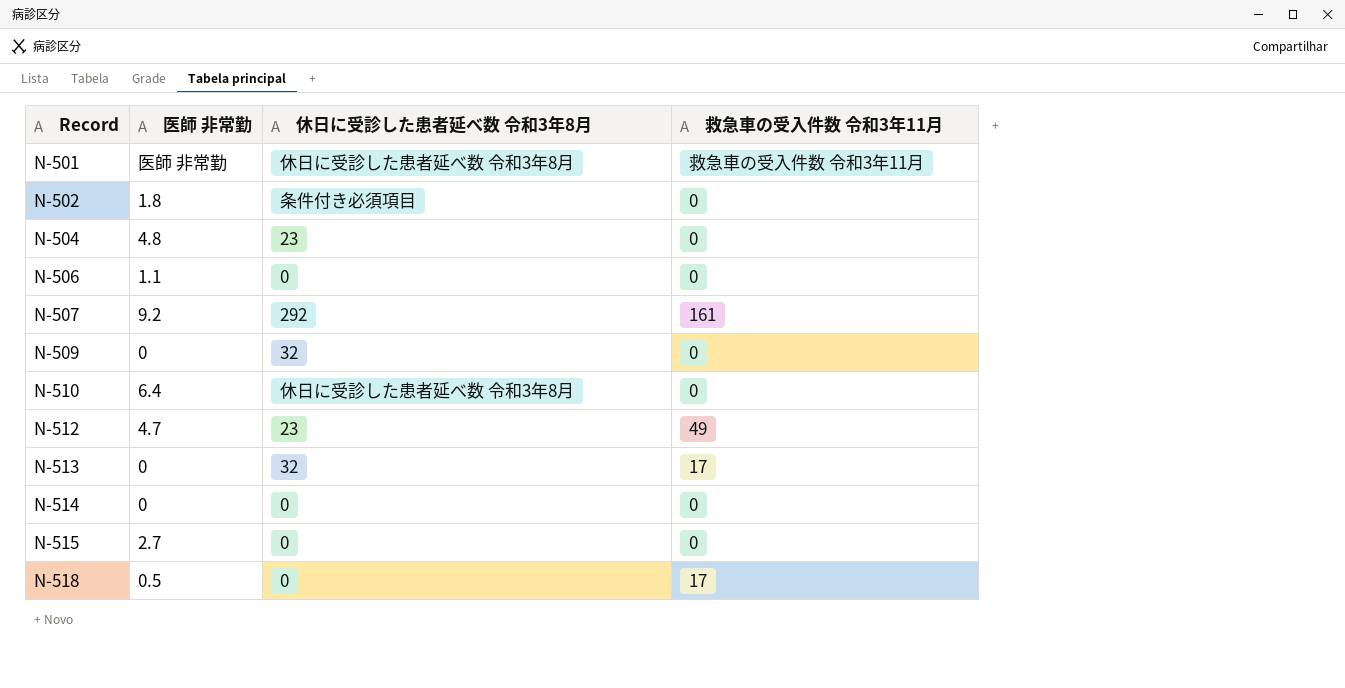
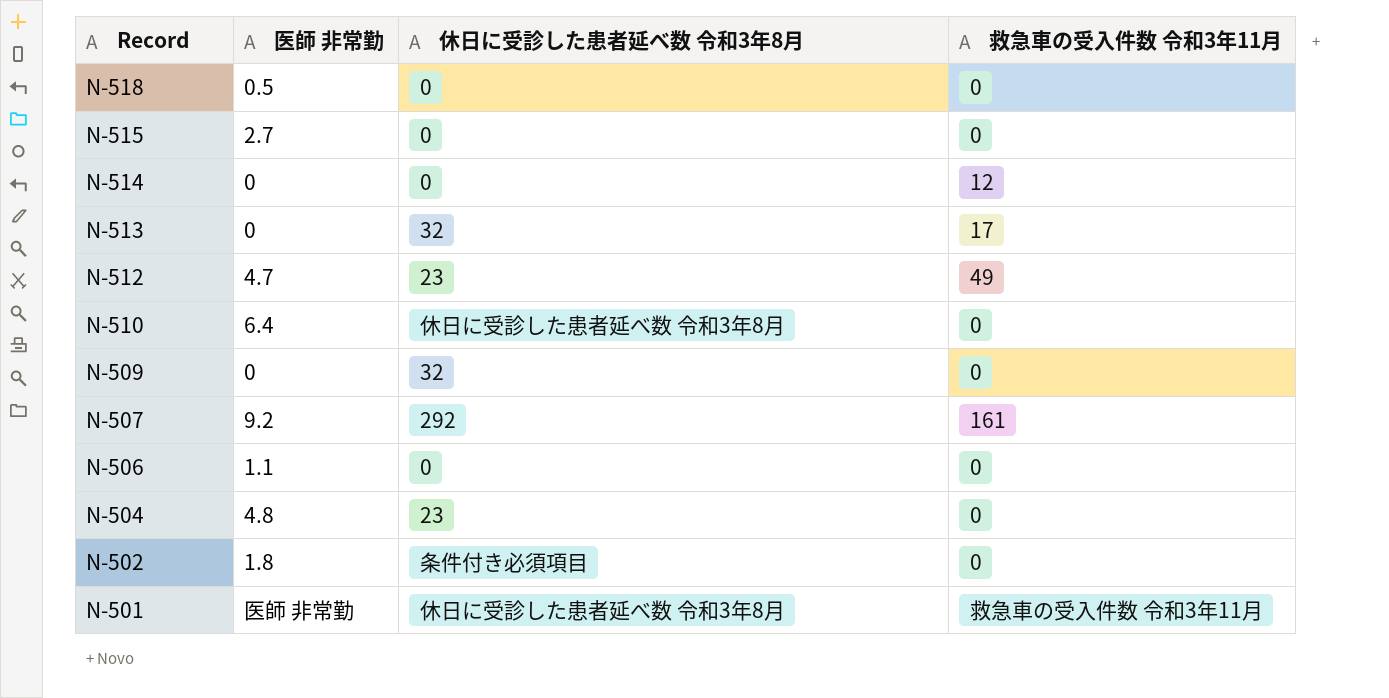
row order: Record ascending -> Record descending
N-518 | 救急車の受入件数 令和3年11月: 17 -> 0
N-514 | 救急車の受入件数 令和3年11月: 0 -> 12

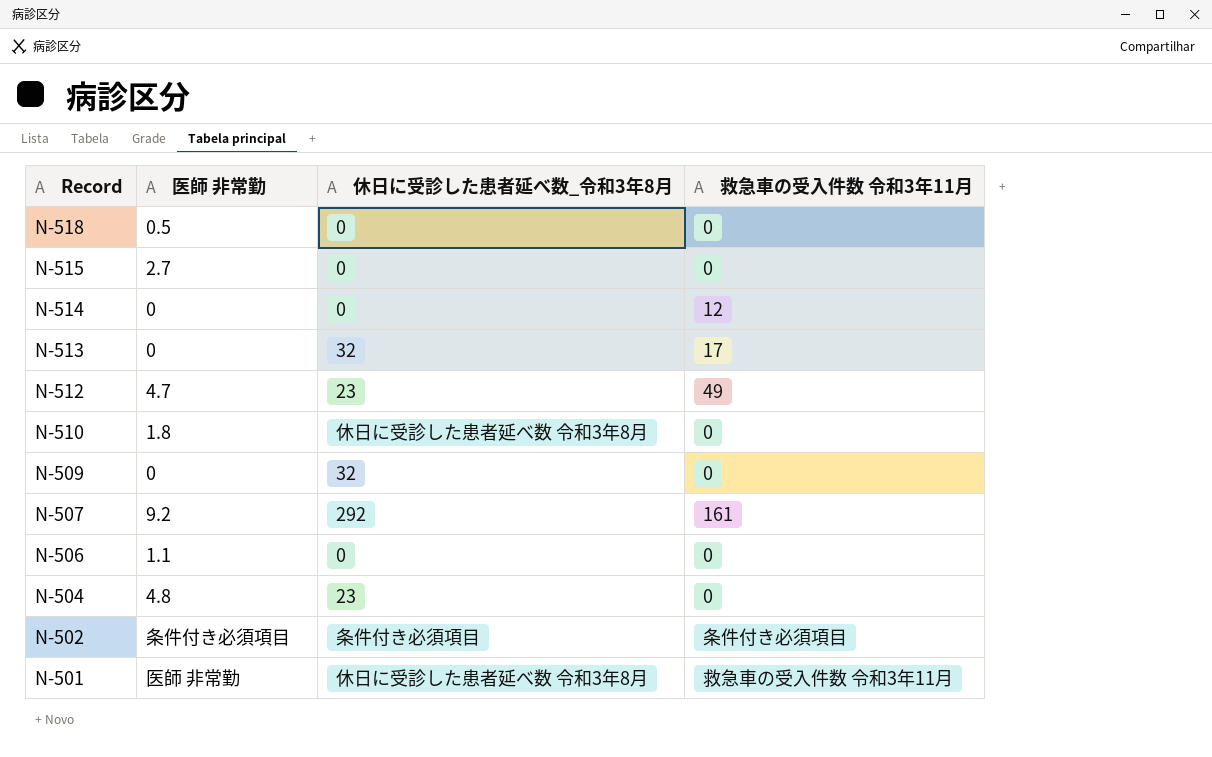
column name: 休日に受診した患者延べ数 令和3年8月 -> 休日に受診した患者延べ数_令和3年8月
N-510 | 医師 非常勤: 6.4 -> 1.8
N-502 | 医師 非常勤: 1.8 -> 条件付き必須項目
N-502 | 救急車の受入件数 令和3年11月: 0 -> 条件付き必須項目

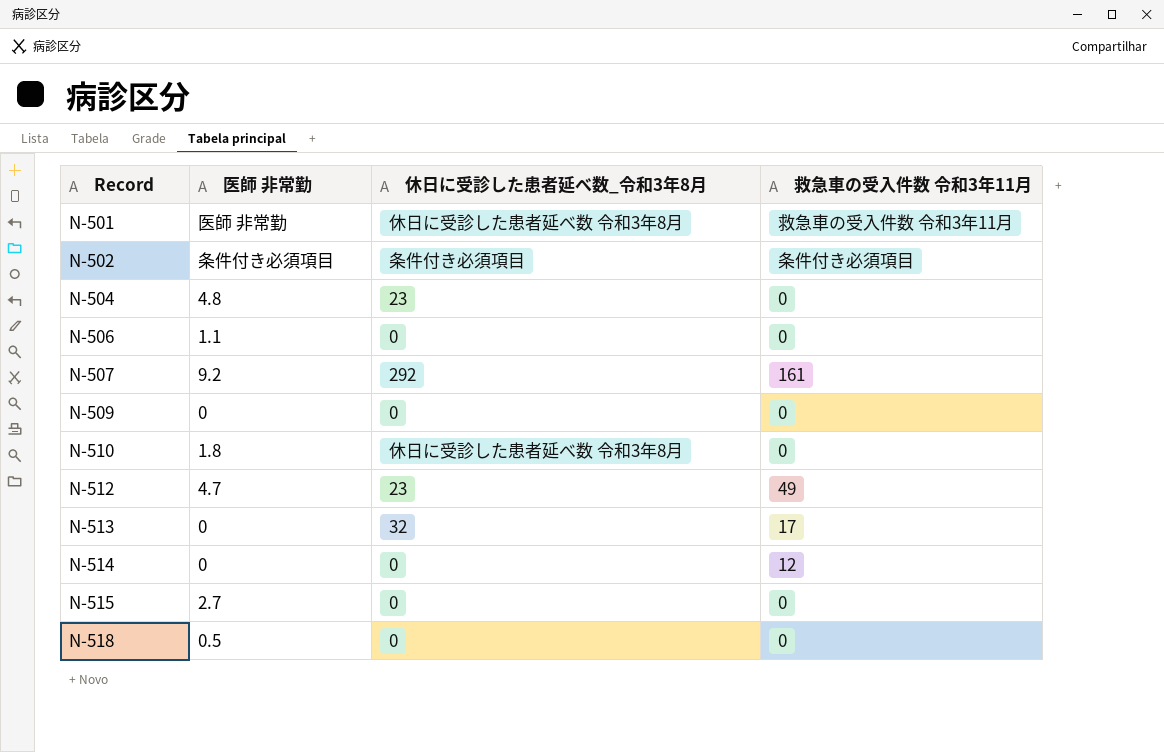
row order: Record descending -> Record ascending
N-509 | 休日に受診した患者延べ数_令和3年8月: 32 -> 0

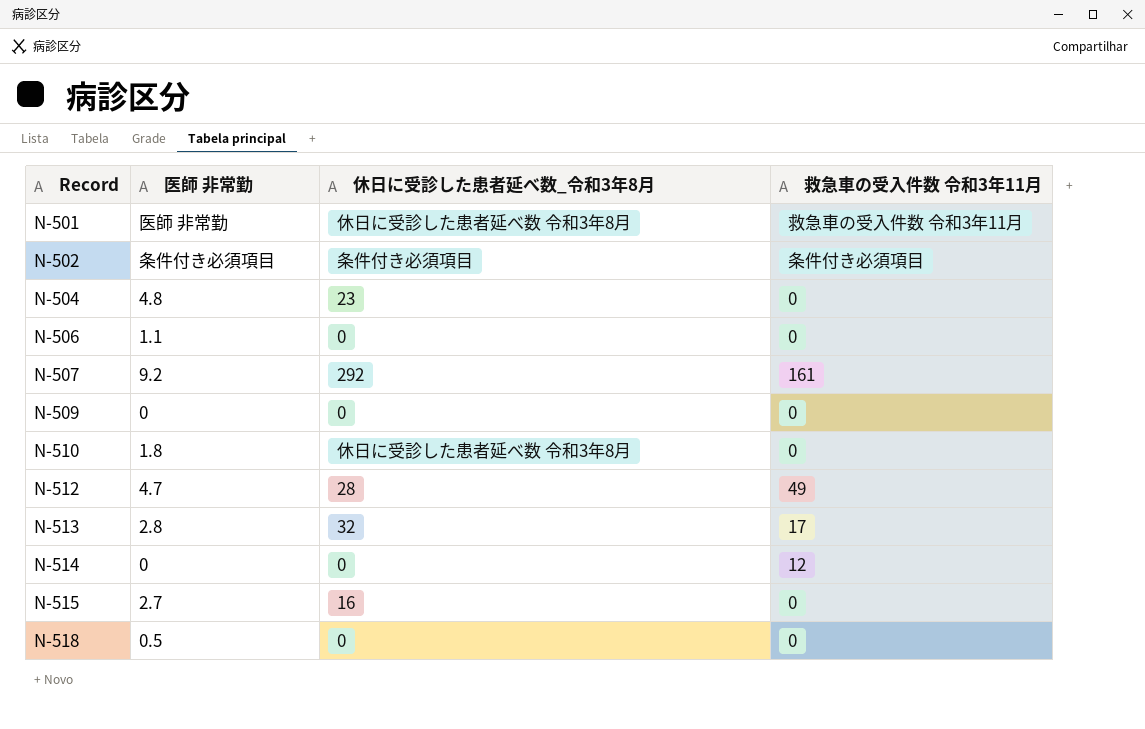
N-512 | 休日に受診した患者延べ数_令和3年8月: 23 -> 28
N-513 | 医師 非常勤: 0 -> 2.8
N-515 | 休日に受診した患者延べ数_令和3年8月: 0 -> 16

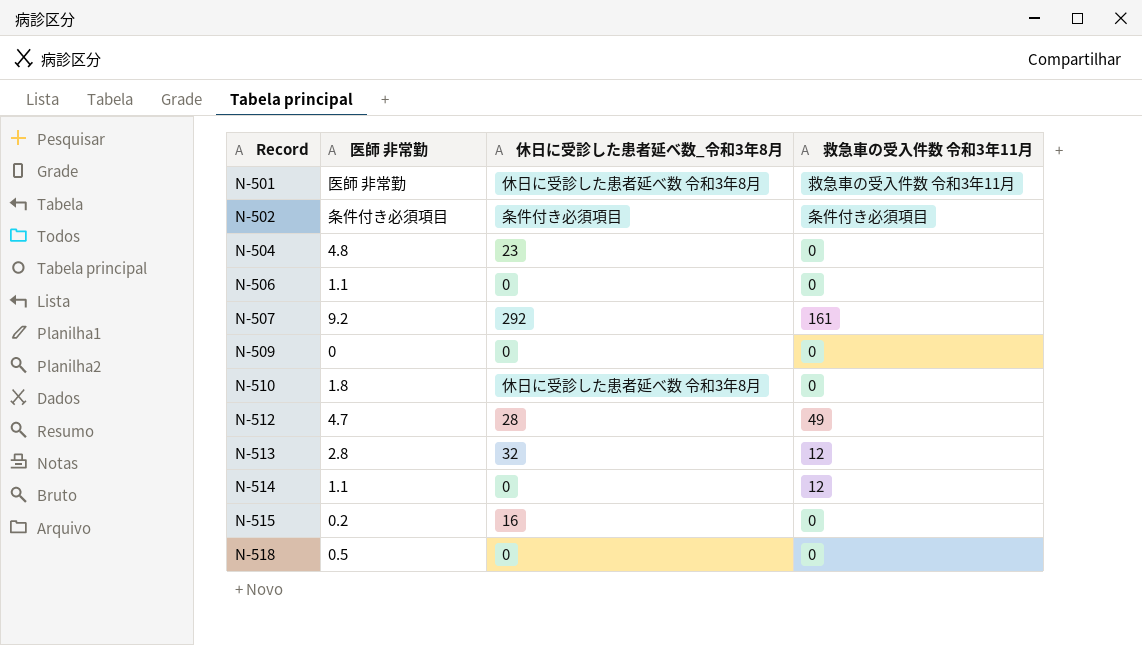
N-513 | 救急車の受入件数 令和3年11月: 17 -> 12
N-514 | 医師 非常勤: 0 -> 1.1
N-515 | 医師 非常勤: 2.7 -> 0.2

